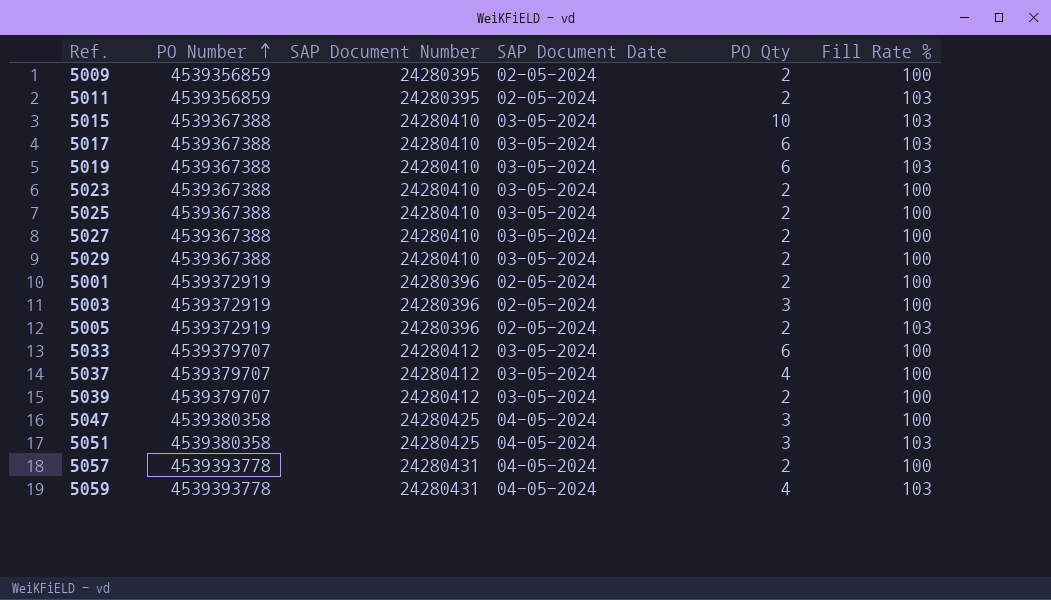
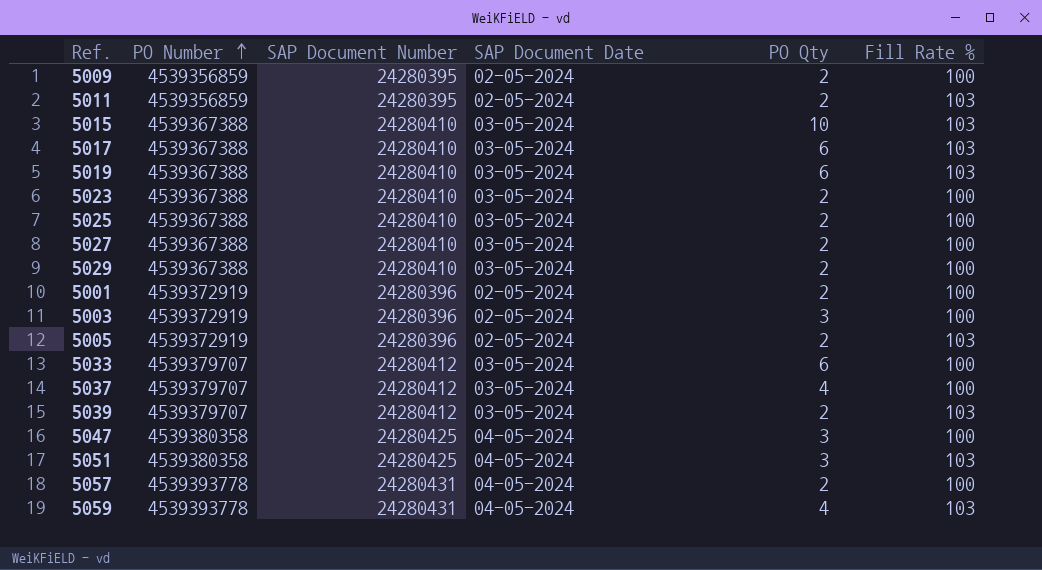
5039 | Fill Rate %: 100 -> 103

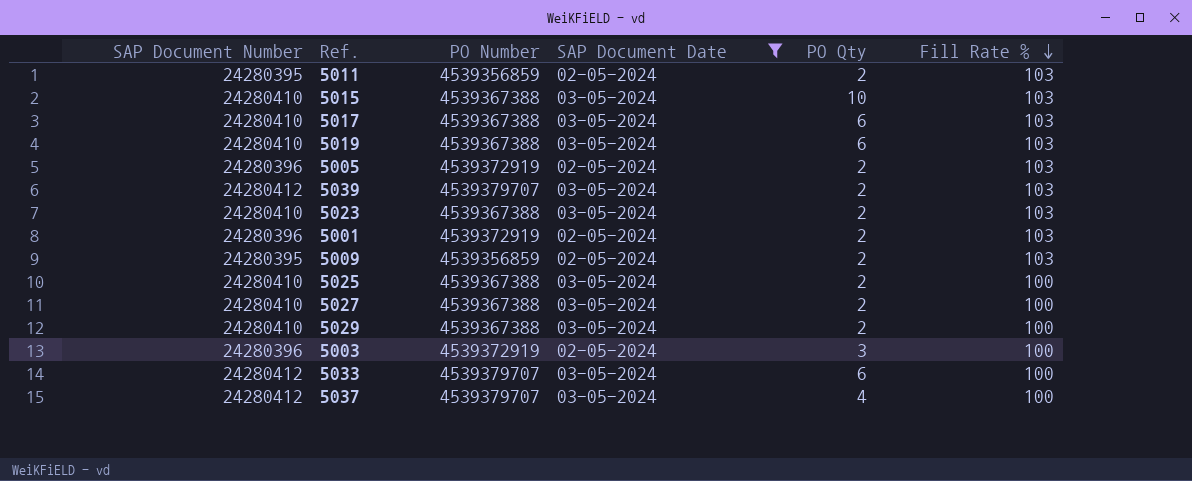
filter: none -> SAP Document Date != 04-05-2024
row order: PO Number ascending -> Fill Rate % descending
column SAP Document Number | position: 3 -> 1
5023 | Fill Rate %: 100 -> 103
5001 | Fill Rate %: 100 -> 103
5009 | Fill Rate %: 100 -> 103

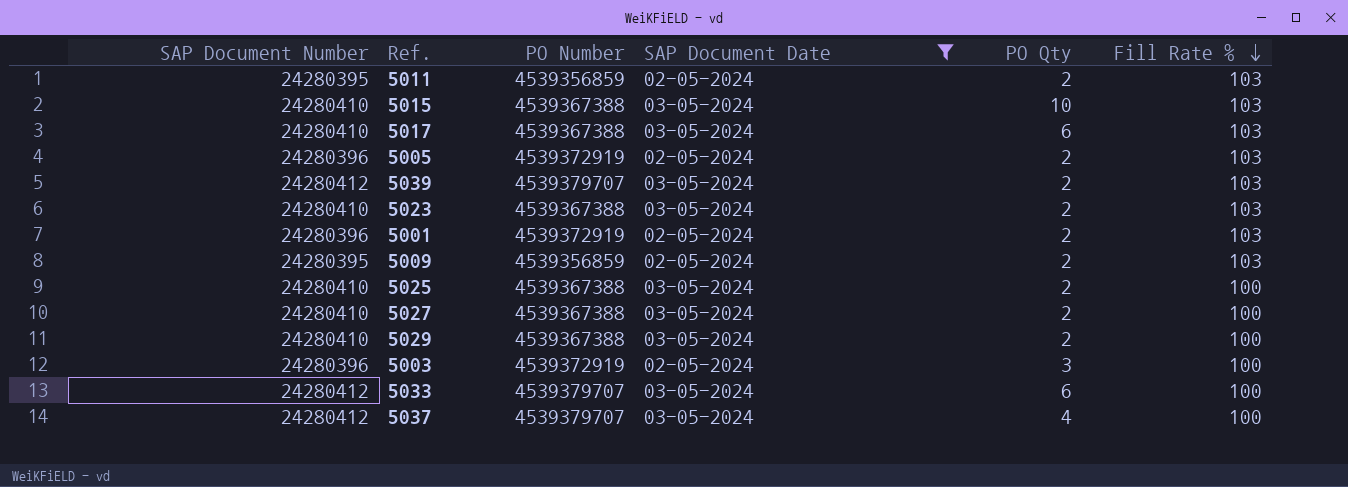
row 5019: 24280410 | 4539367388 | 03-05-2024 | 6 | 103 -> none

